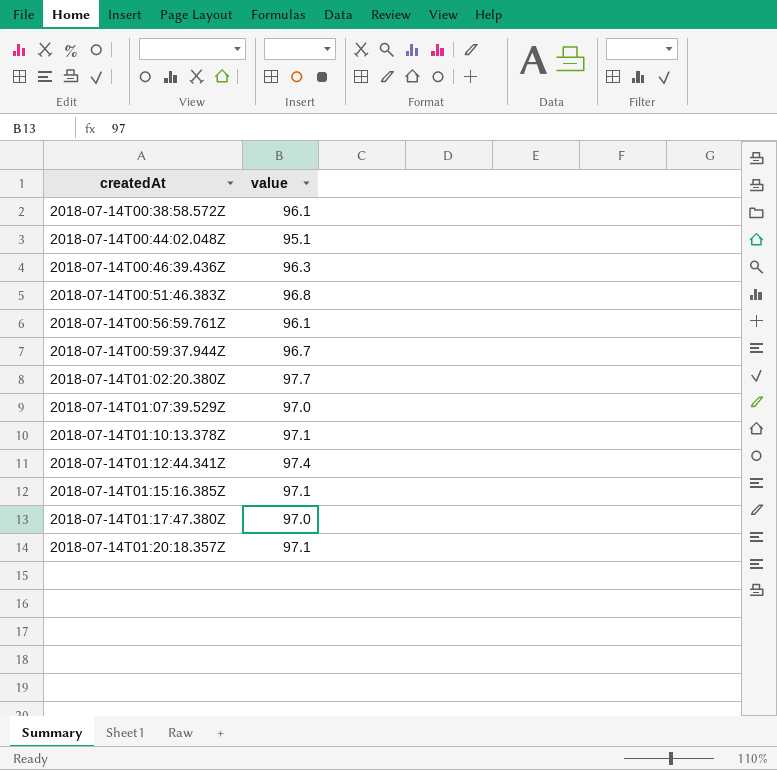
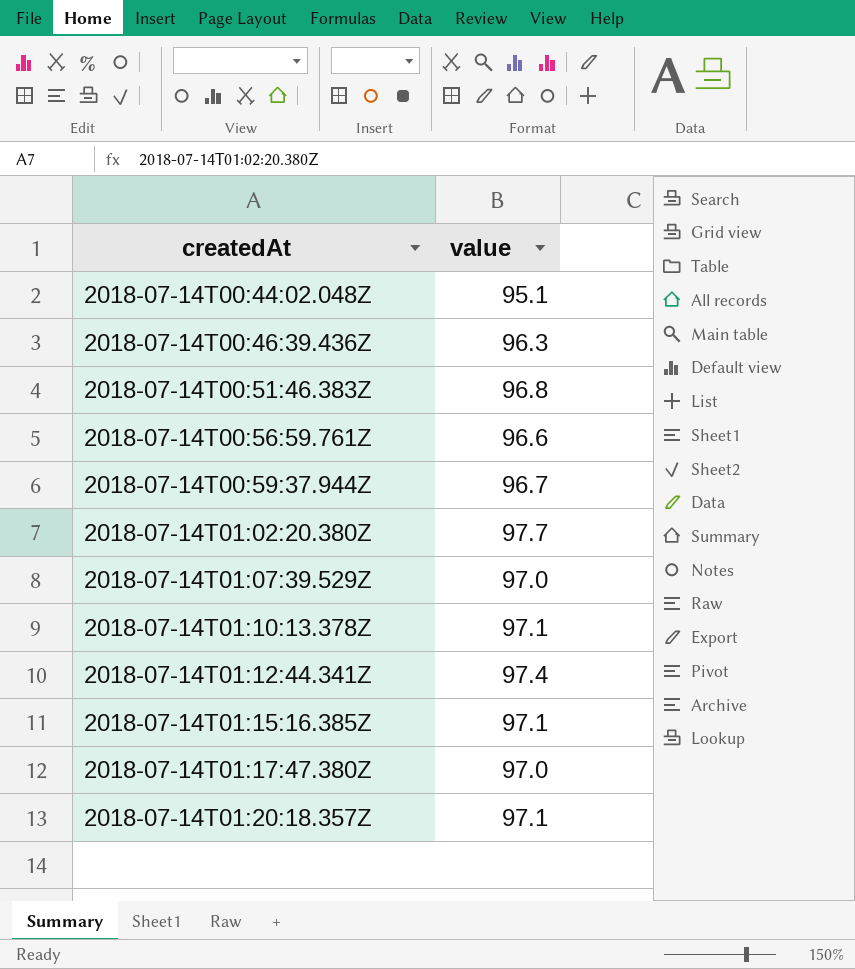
row 2018-07-14T00:38:58.572Z: 96.1 -> none
2018-07-14T00:56:59.761Z | value: 96.1 -> 96.6

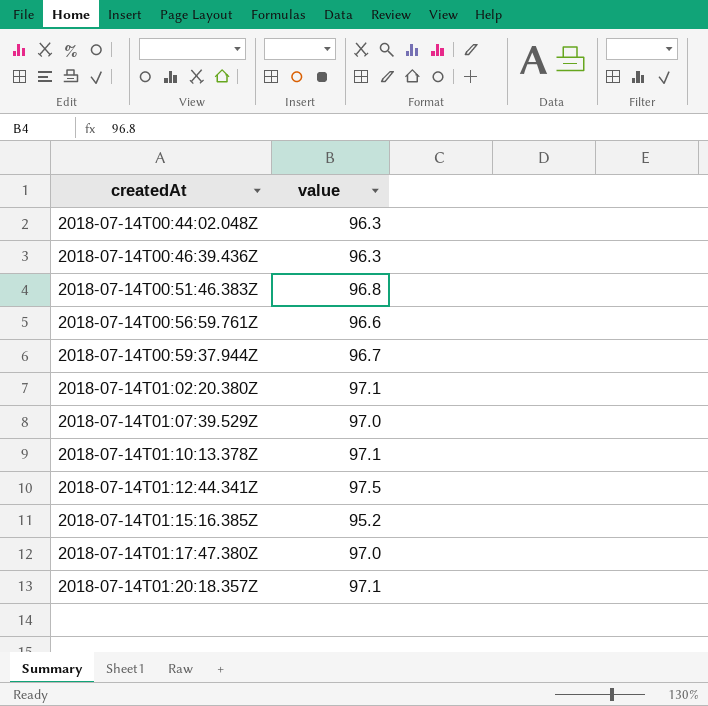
2018-07-14T00:44:02.048Z | value: 95.1 -> 96.3
2018-07-14T01:02:20.380Z | value: 97.7 -> 97.1
2018-07-14T01:12:44.341Z | value: 97.4 -> 97.5
2018-07-14T01:15:16.385Z | value: 97.1 -> 95.2

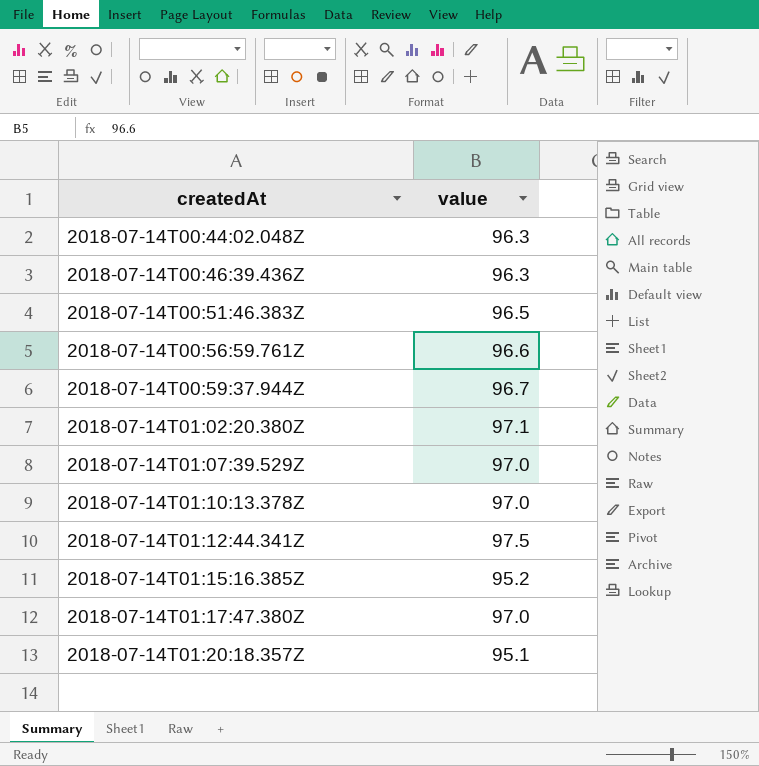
2018-07-14T00:51:46.383Z | value: 96.8 -> 96.5
2018-07-14T01:10:13.378Z | value: 97.1 -> 97.0
2018-07-14T01:20:18.357Z | value: 97.1 -> 95.1

